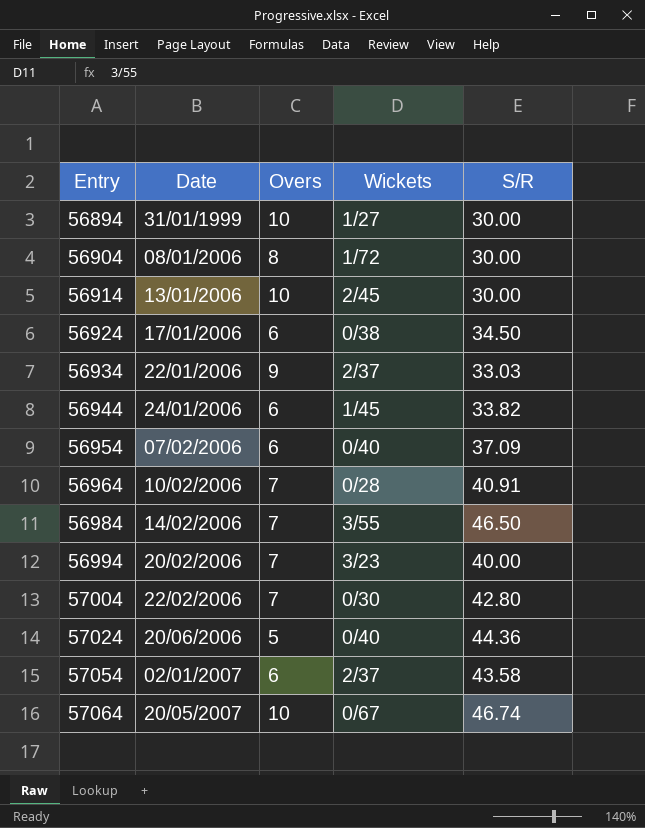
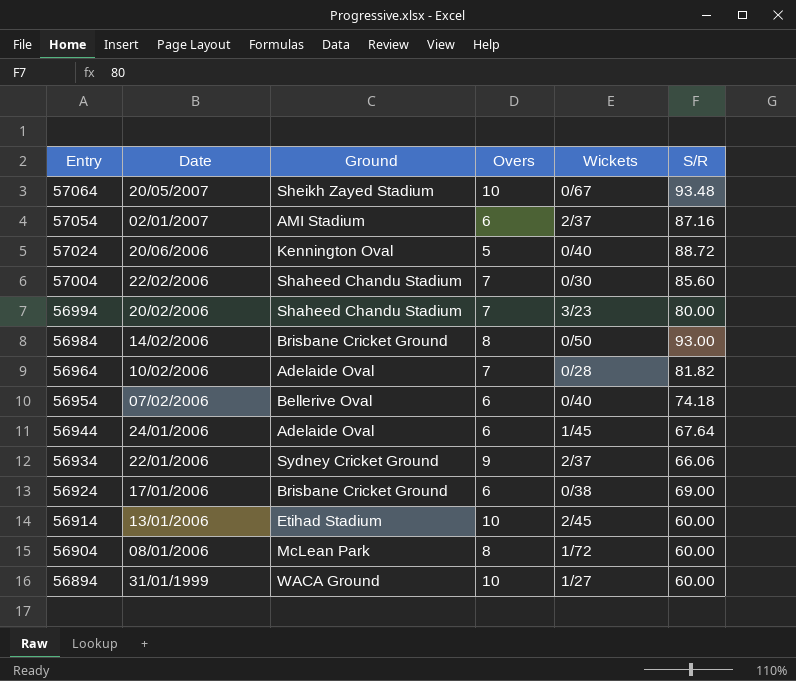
row order: Entry ascending -> Entry descending
column Ground | position: none -> 3
57064 | S/R: 46.74 -> 93.48
57054 | S/R: 43.58 -> 87.16
57024 | S/R: 44.36 -> 88.72
57004 | S/R: 42.80 -> 85.60
56994 | S/R: 40.00 -> 80.00
56984 | Overs: 7 -> 8
56984 | Wickets: 3/55 -> 0/50
56984 | S/R: 46.50 -> 93.00
56964 | S/R: 40.91 -> 81.82
56954 | S/R: 37.09 -> 74.18
56944 | S/R: 33.82 -> 67.64
56934 | S/R: 33.03 -> 66.06
56924 | S/R: 34.50 -> 69.00
56914 | S/R: 30.00 -> 60.00
56904 | S/R: 30.00 -> 60.00
56894 | S/R: 30.00 -> 60.00

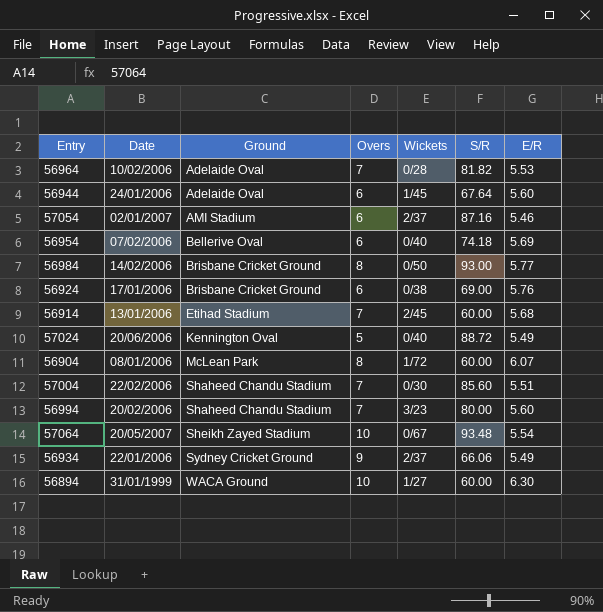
row order: Entry descending -> Ground ascending
column E/R | position: none -> 7
56914 | Overs: 10 -> 7

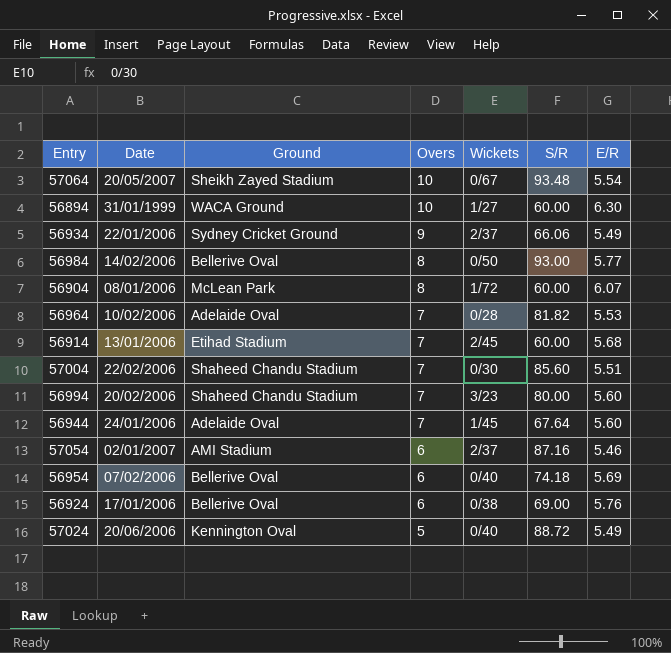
row order: Ground ascending -> Overs descending
56984 | Ground: Brisbane Cricket Ground -> Bellerive Oval
56944 | Overs: 6 -> 7
56924 | Ground: Brisbane Cricket Ground -> Bellerive Oval

